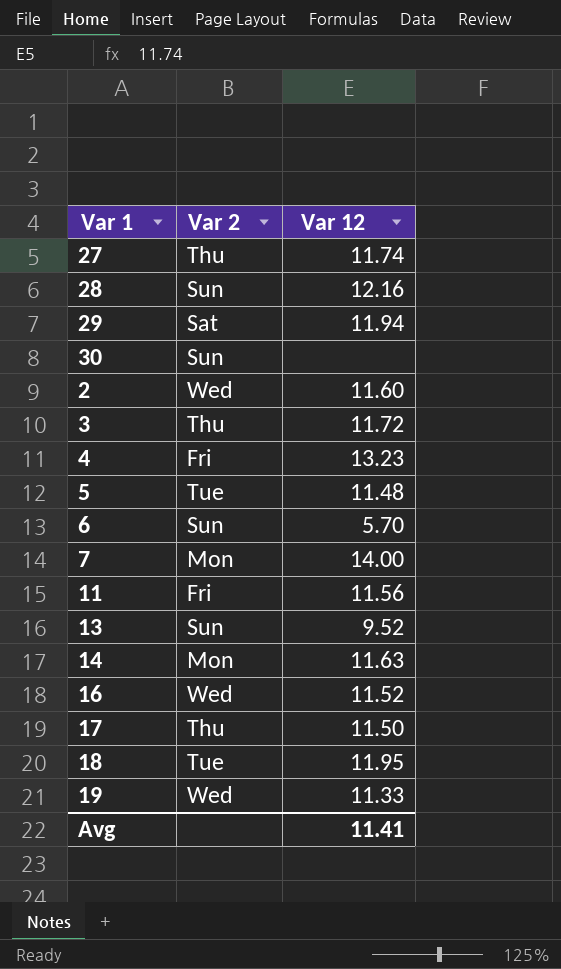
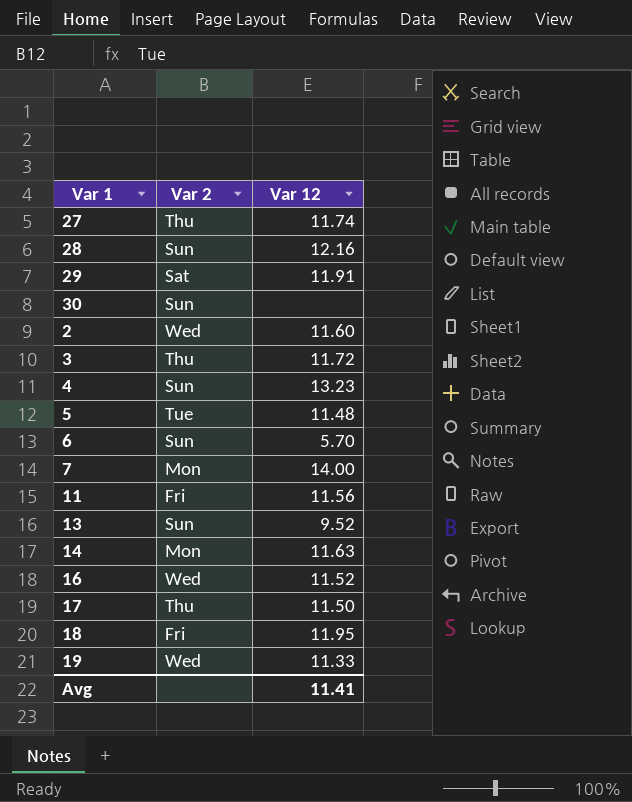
29 | Var 12: 11.94 -> 11.91
4 | Var 2: Fri -> Sun
18 | Var 2: Tue -> Fri

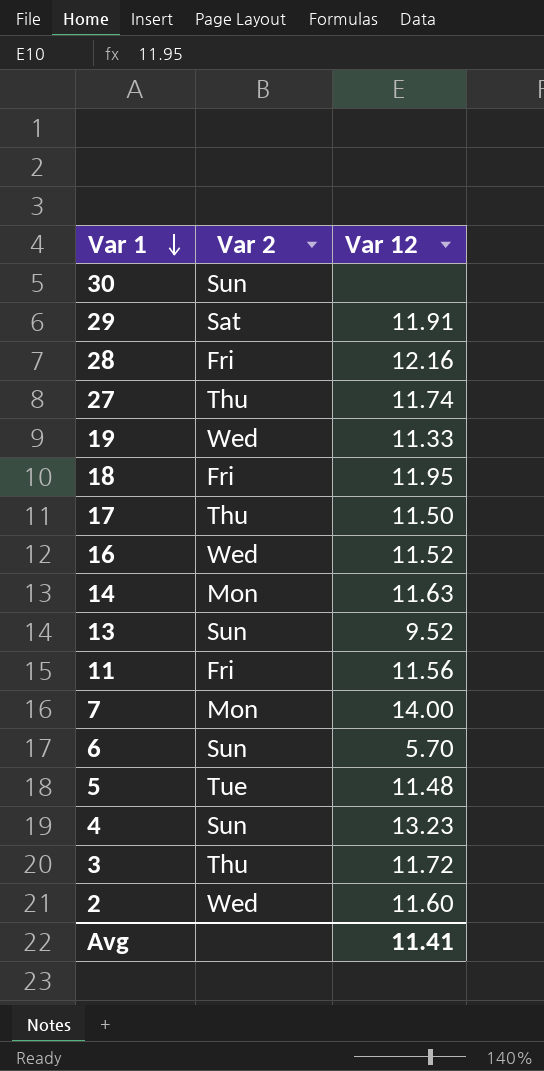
row order: none -> Var 1 descending
28 | Var 2: Sun -> Fri

